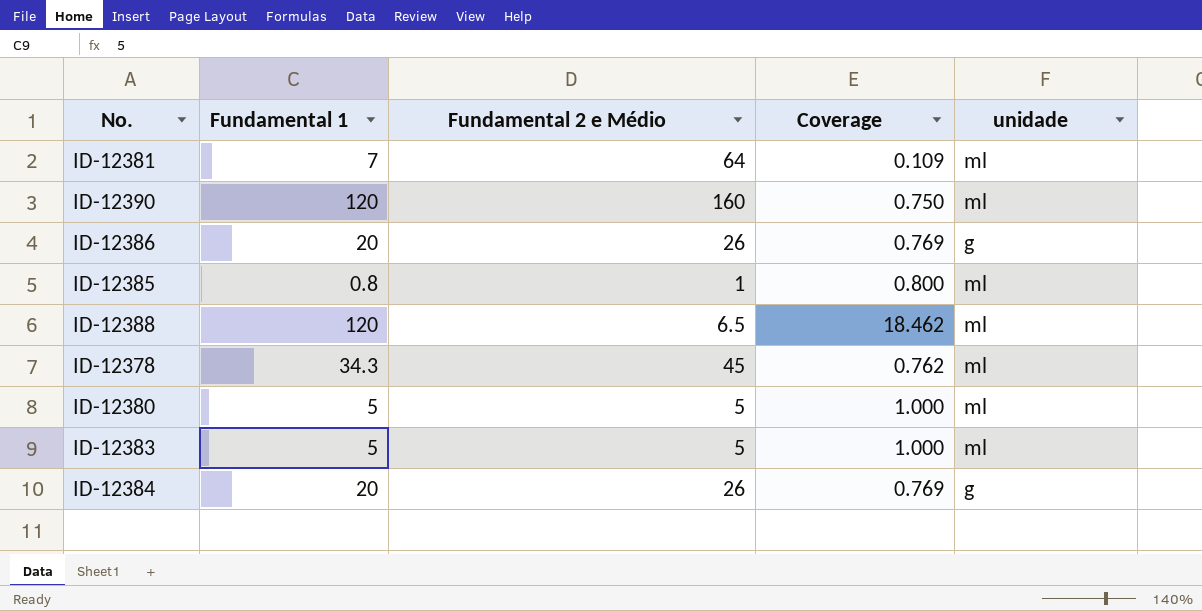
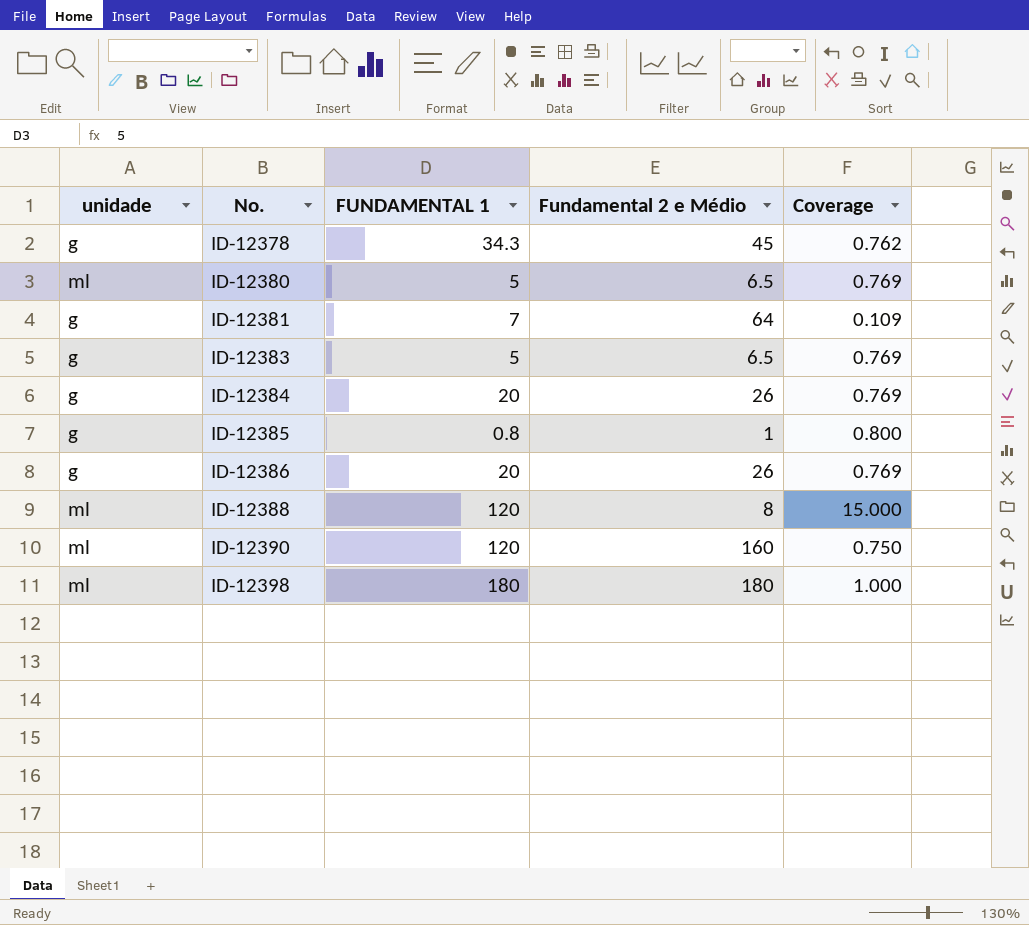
row order: none -> No. ascending
column unidade | position: 5 -> 1
column name: Fundamental 1 -> FUNDAMENTAL 1
ID-12378 | unidade: ml -> g
ID-12380 | Fundamental 2 e Médio: 5 -> 6.5
ID-12380 | Coverage: 1.000 -> 0.769
ID-12381 | unidade: ml -> g
ID-12383 | unidade: ml -> g
ID-12383 | Fundamental 2 e Médio: 5 -> 6.5
ID-12383 | Coverage: 1.000 -> 0.769
ID-12385 | unidade: ml -> g
ID-12388 | Fundamental 2 e Médio: 6.5 -> 8
ID-12388 | Coverage: 18.462 -> 15.000
row ID-12398: none -> ml | 180 | 180 | 1.000

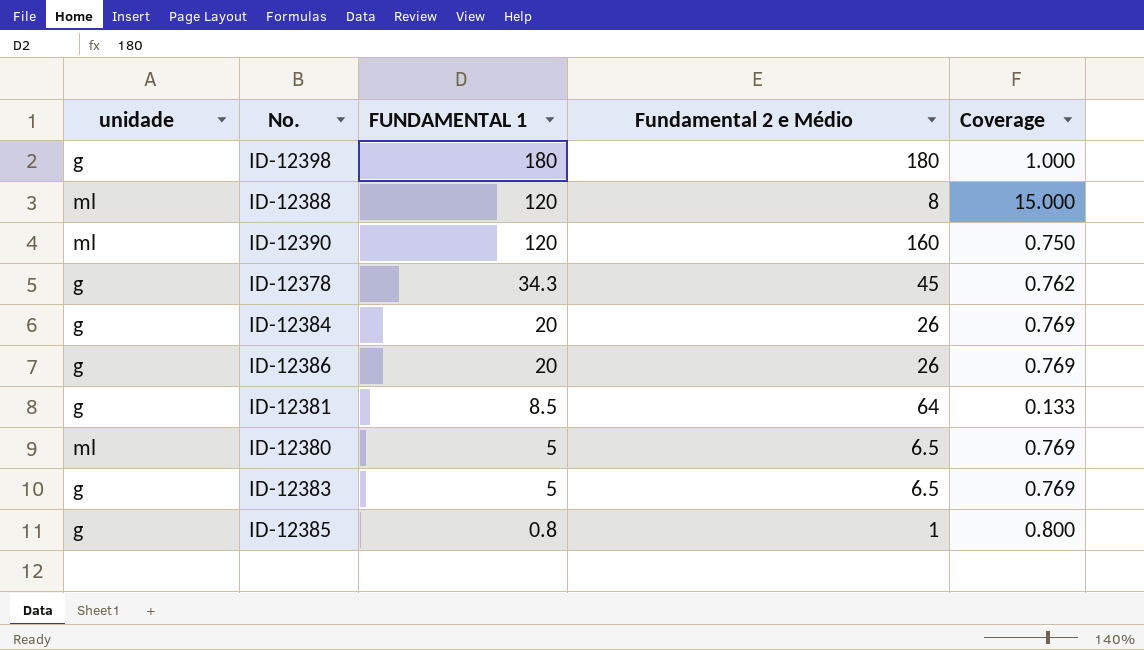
row order: No. ascending -> FUNDAMENTAL 1 descending
ID-12398 | unidade: ml -> g
ID-12381 | FUNDAMENTAL 1: 7 -> 8.5
ID-12381 | Coverage: 0.109 -> 0.133

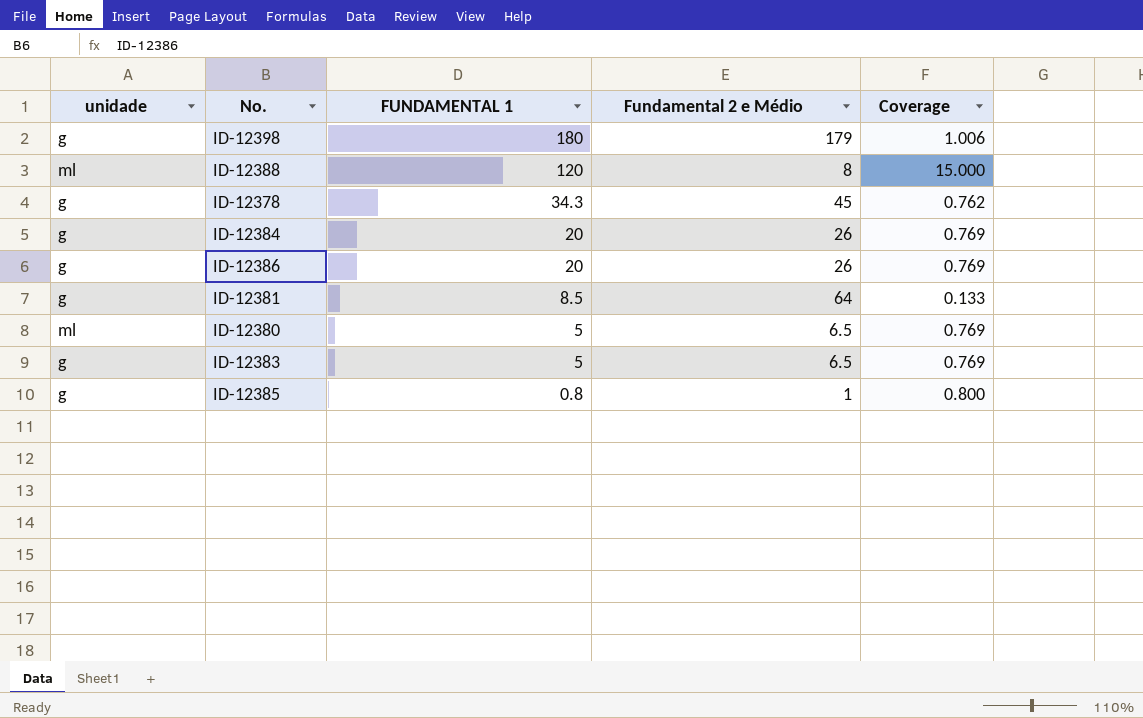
row ID-12390: ml | 120 | 160 | 0.750 -> none
ID-12398 | Fundamental 2 e Médio: 180 -> 179
ID-12398 | Coverage: 1.000 -> 1.006

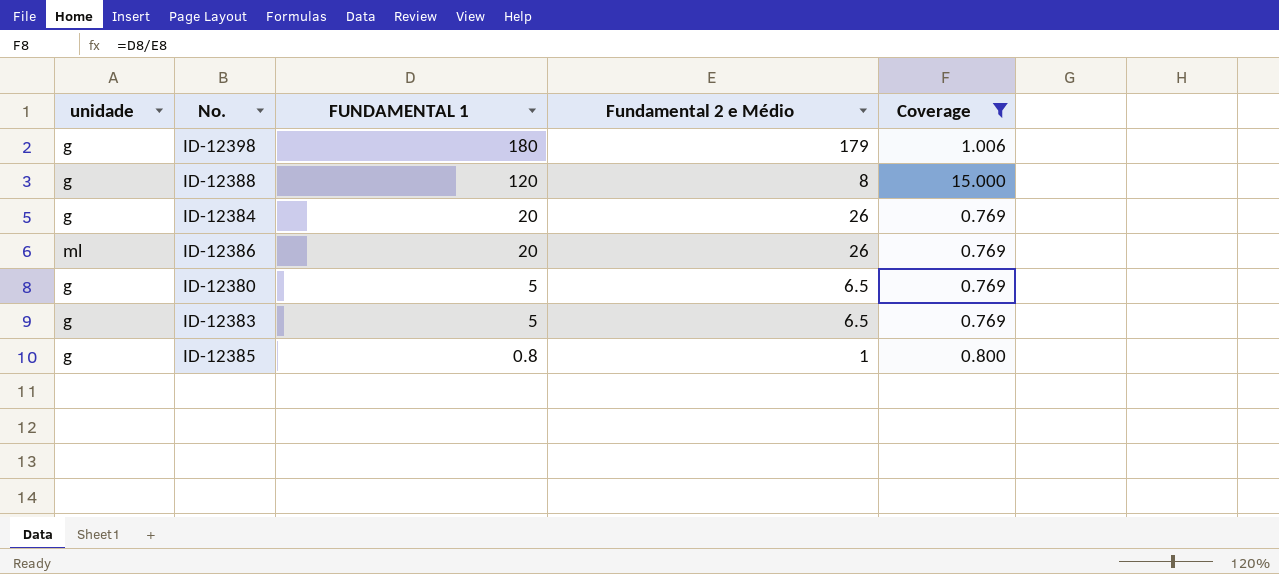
filter: none -> Coverage >= 0.769
ID-12388 | unidade: ml -> g
ID-12386 | unidade: g -> ml
ID-12380 | unidade: ml -> g

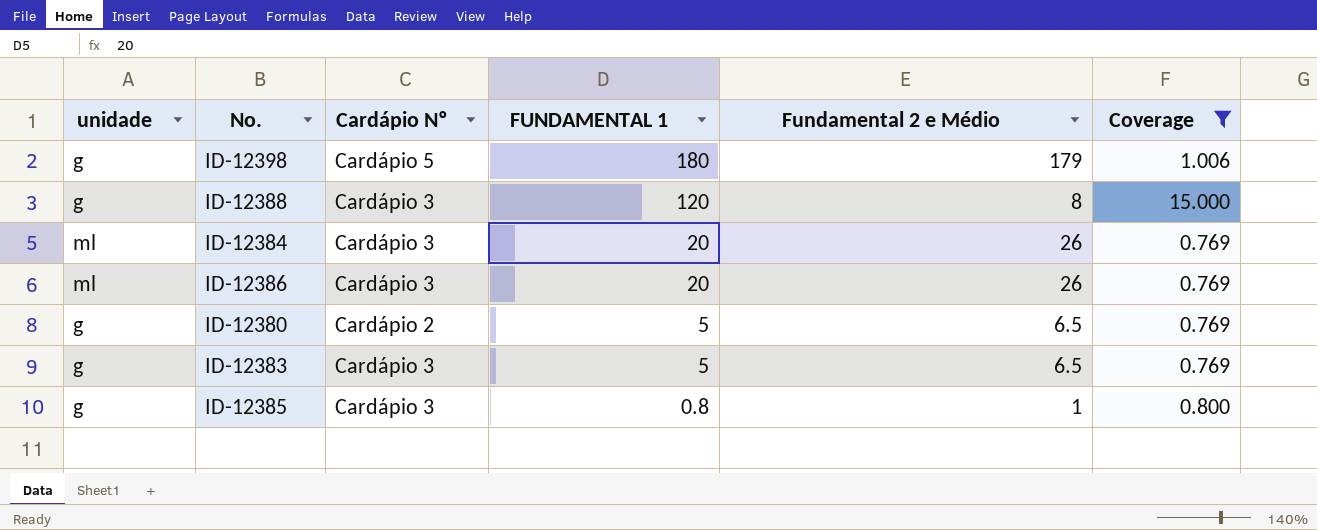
column Cardápio Nº | position: none -> 3
ID-12384 | unidade: g -> ml

